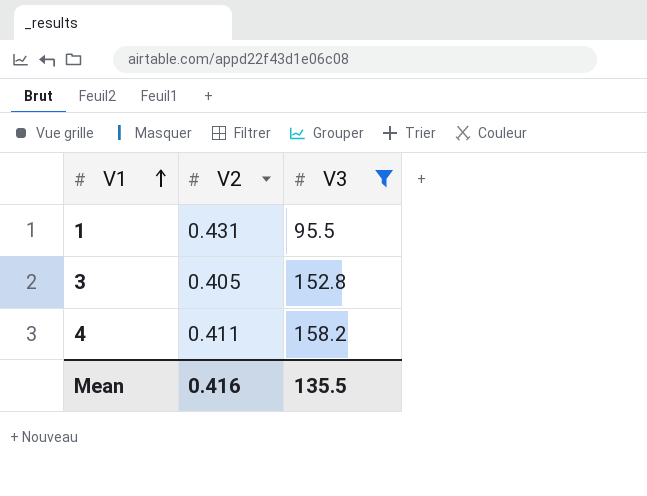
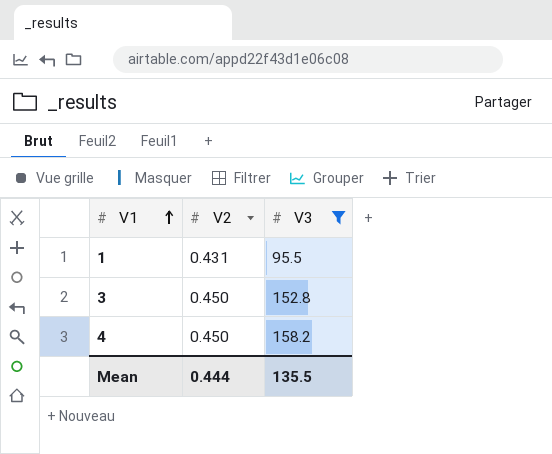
3 | V2: 0.405 -> 0.450
4 | V2: 0.411 -> 0.450
Mean | V2: 0.416 -> 0.444

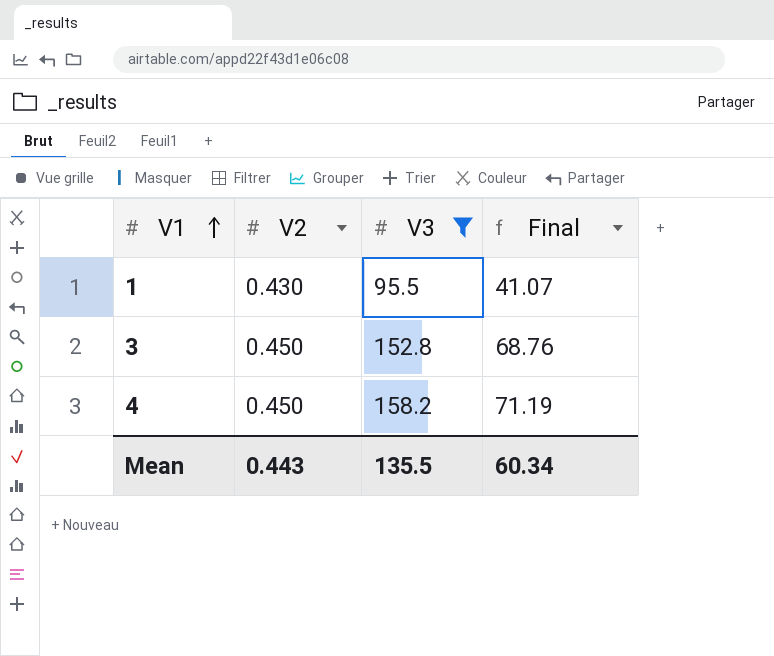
column Final | formula: none -> [V2] * [V3]
1 | V2: 0.431 -> 0.430
Mean | V2: 0.444 -> 0.443

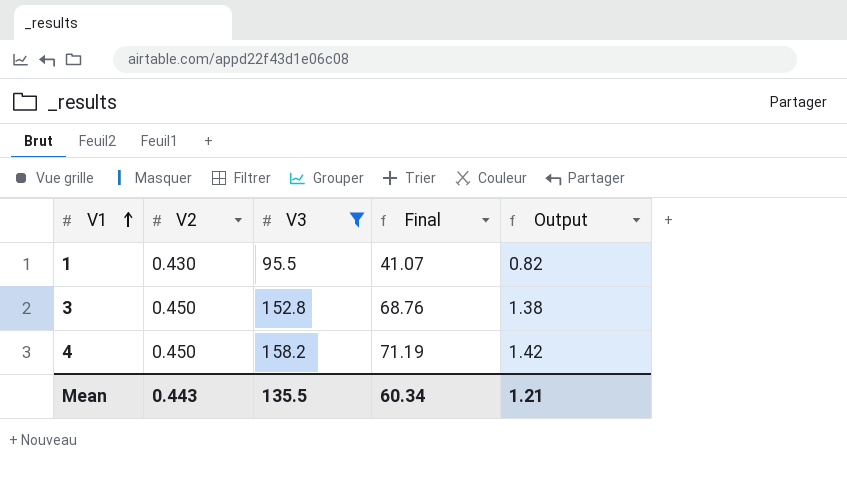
column Output | formula: none -> [Final] * 0.02

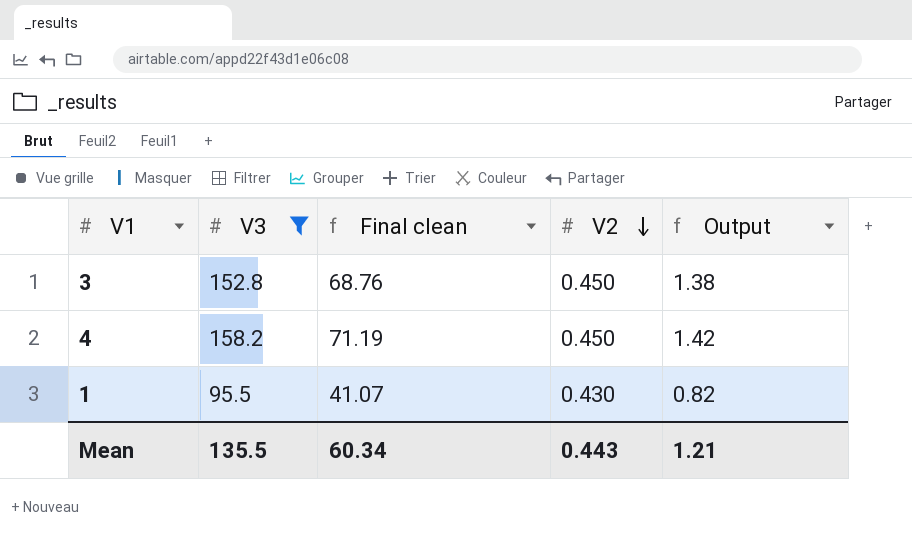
row order: V1 ascending -> V2 descending
column name: Final -> Final clean
column V2 | position: 2 -> 4

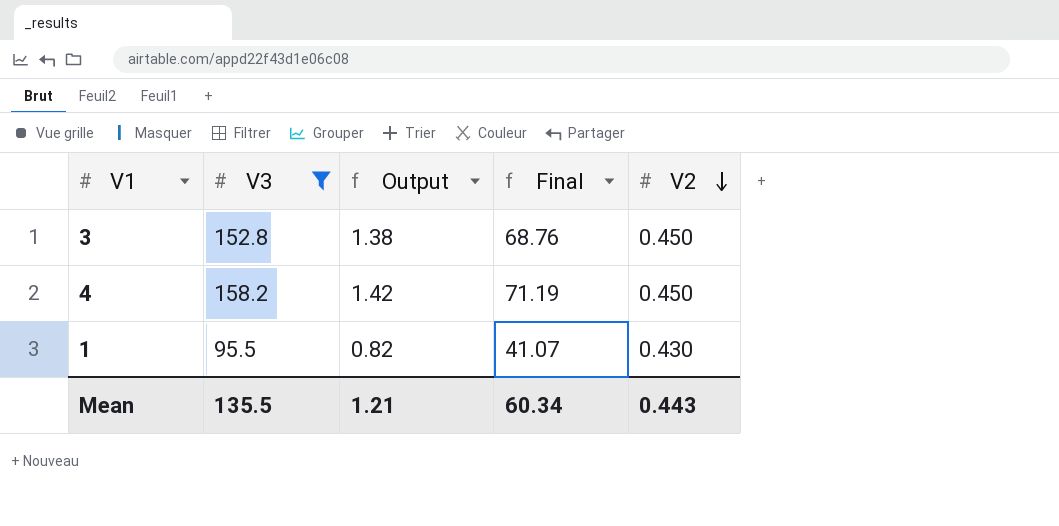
column Output | position: 5 -> 3
column name: Final clean -> Final

